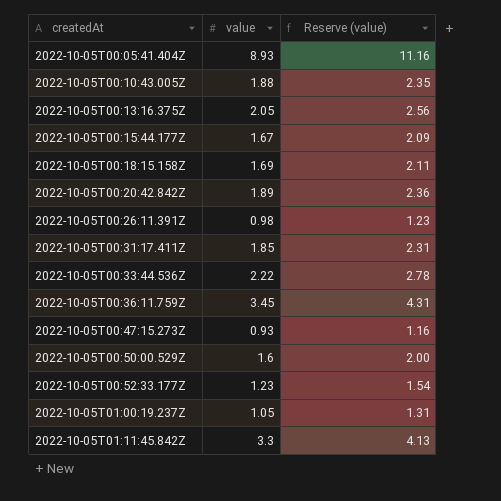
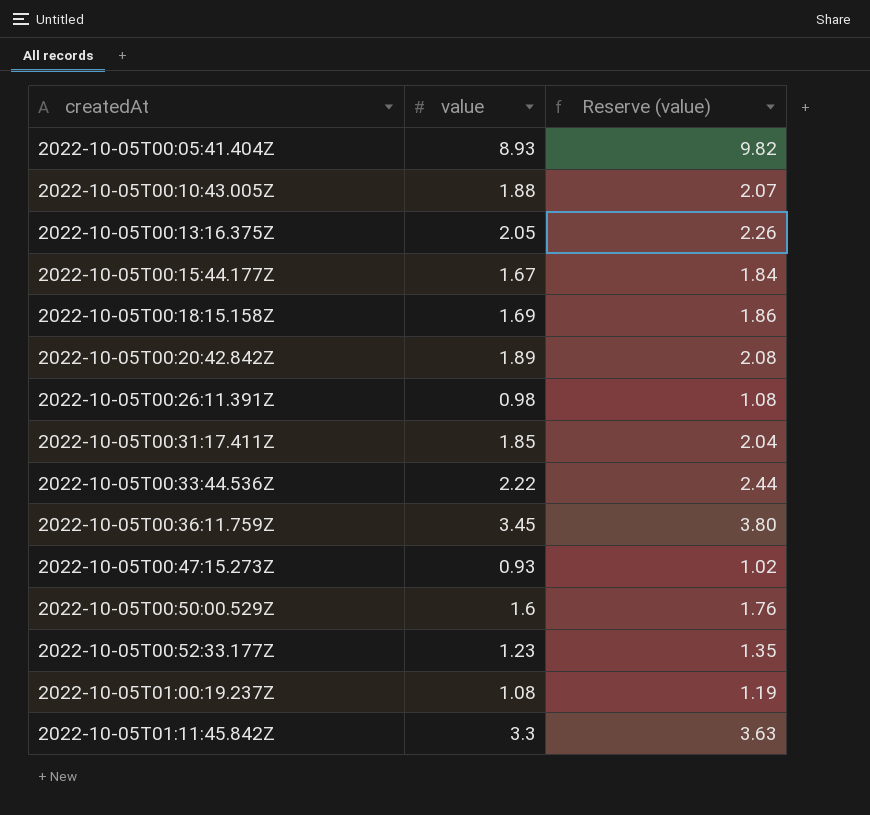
column Reserve (value) | formula: [value] * 1.25 -> [value] * 1.1
2022-10-05T01:00:19.237Z | value: 1.05 -> 1.08

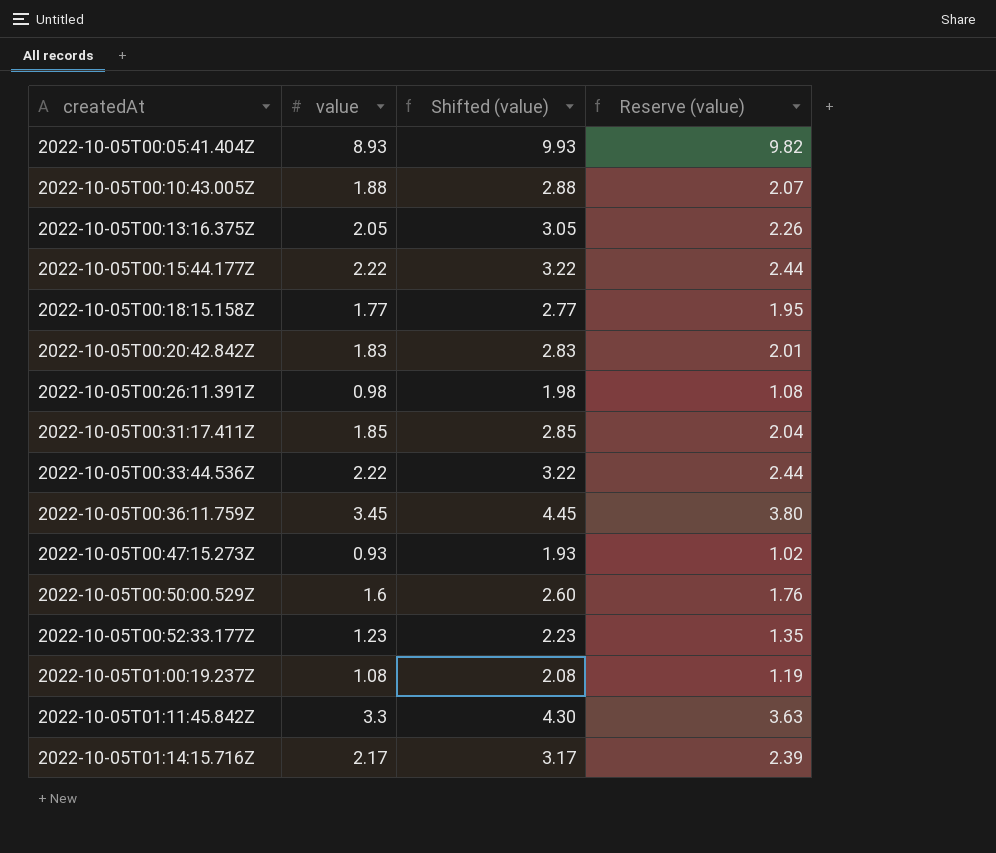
column Shifted (value) | formula: none -> [value] + 1
2022-10-05T00:15:44.177Z | value: 1.67 -> 2.22
2022-10-05T00:15:44.177Z | Reserve (value): 1.84 -> 2.44
2022-10-05T00:18:15.158Z | value: 1.69 -> 1.77
2022-10-05T00:18:15.158Z | Reserve (value): 1.86 -> 1.95
2022-10-05T00:20:42.842Z | value: 1.89 -> 1.83
2022-10-05T00:20:42.842Z | Reserve (value): 2.08 -> 2.01
row 2022-10-05T01:14:15.716Z: none -> 2.17 | 3.17 | 2.39

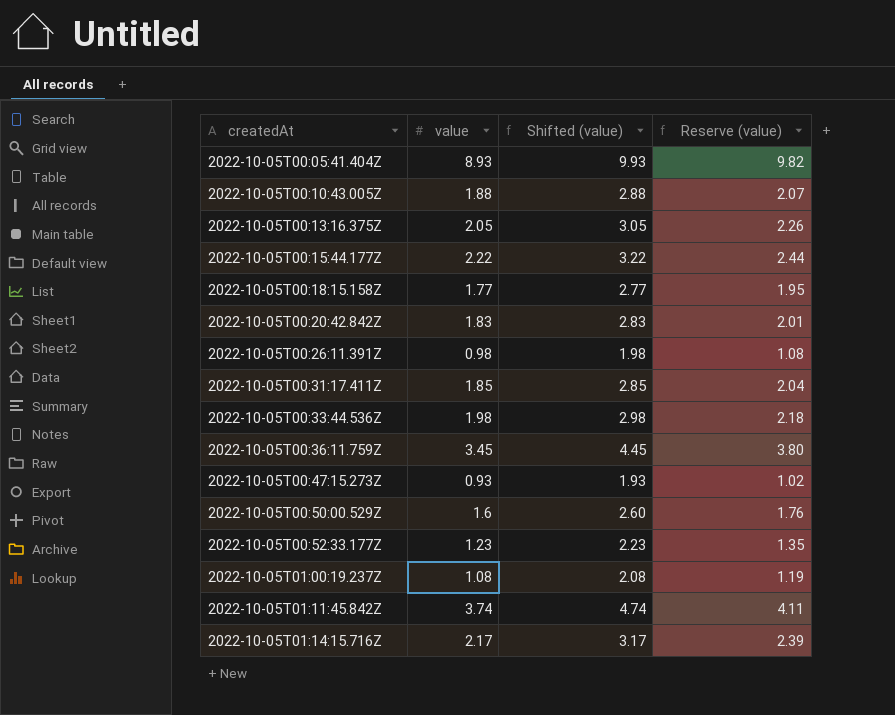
2022-10-05T00:33:44.536Z | value: 2.22 -> 1.98
2022-10-05T00:33:44.536Z | Shifted (value): 3.22 -> 2.98
2022-10-05T00:33:44.536Z | Reserve (value): 2.44 -> 2.18
2022-10-05T01:11:45.842Z | value: 3.3 -> 3.74
2022-10-05T01:11:45.842Z | Shifted (value): 4.30 -> 4.74
2022-10-05T01:11:45.842Z | Reserve (value): 3.63 -> 4.11

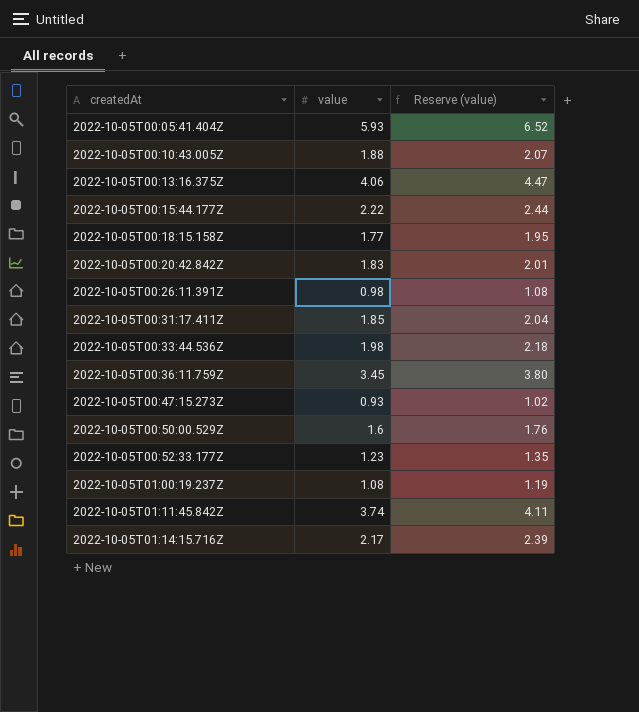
column Shifted (value) | formula: [value] + 1 -> none
2022-10-05T00:05:41.404Z | value: 8.93 -> 5.93
2022-10-05T00:05:41.404Z | Reserve (value): 9.82 -> 6.52
2022-10-05T00:13:16.375Z | value: 2.05 -> 4.06
2022-10-05T00:13:16.375Z | Reserve (value): 2.26 -> 4.47

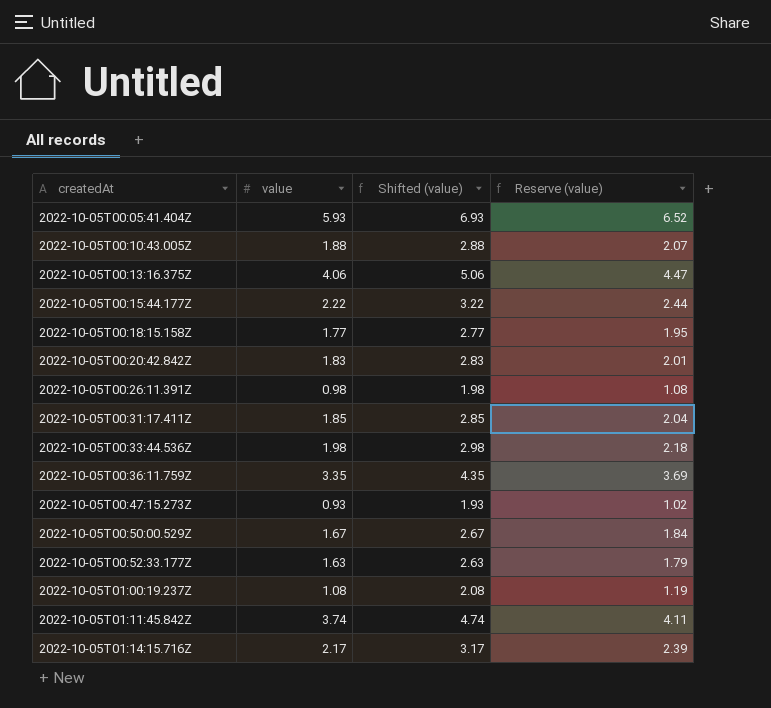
column Shifted (value) | formula: none -> [value] + 1
2022-10-05T00:36:11.759Z | value: 3.45 -> 3.35
2022-10-05T00:36:11.759Z | Reserve (value): 3.80 -> 3.69
2022-10-05T00:50:00.529Z | value: 1.6 -> 1.67
2022-10-05T00:50:00.529Z | Reserve (value): 1.76 -> 1.84
2022-10-05T00:52:33.177Z | value: 1.23 -> 1.63
2022-10-05T00:52:33.177Z | Reserve (value): 1.35 -> 1.79

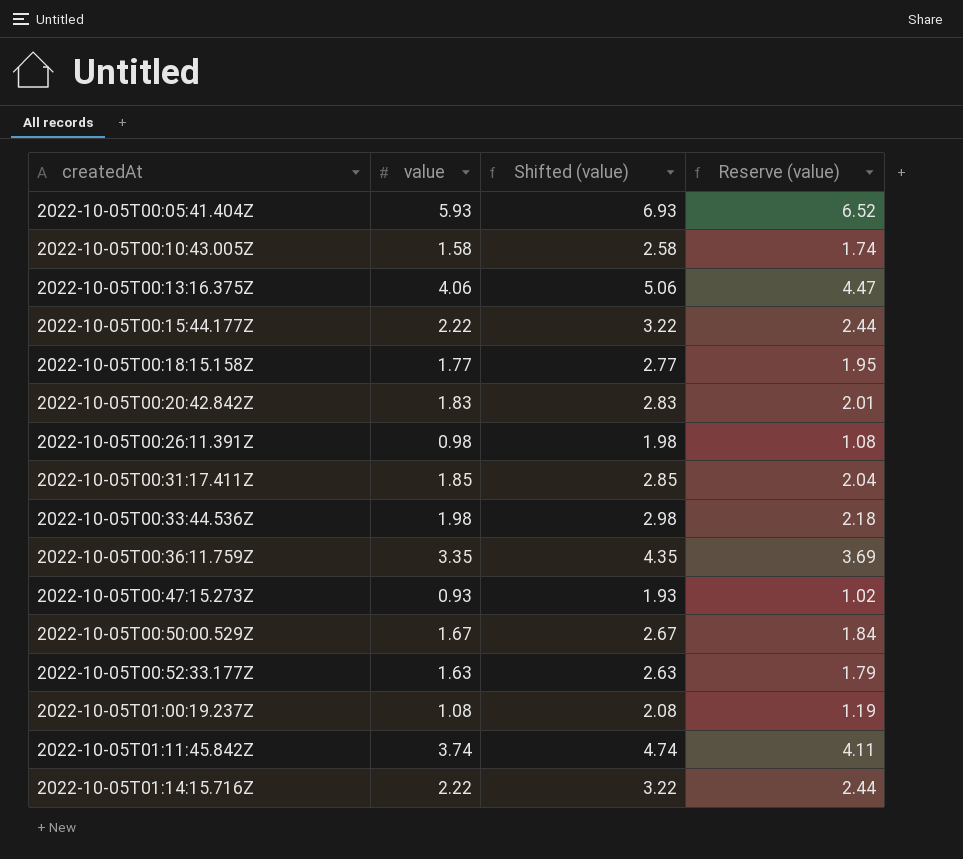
2022-10-05T00:10:43.005Z | value: 1.88 -> 1.58
2022-10-05T00:10:43.005Z | Shifted (value): 2.88 -> 2.58
2022-10-05T00:10:43.005Z | Reserve (value): 2.07 -> 1.74
2022-10-05T01:14:15.716Z | value: 2.17 -> 2.22
2022-10-05T01:14:15.716Z | Shifted (value): 3.17 -> 3.22
2022-10-05T01:14:15.716Z | Reserve (value): 2.39 -> 2.44

